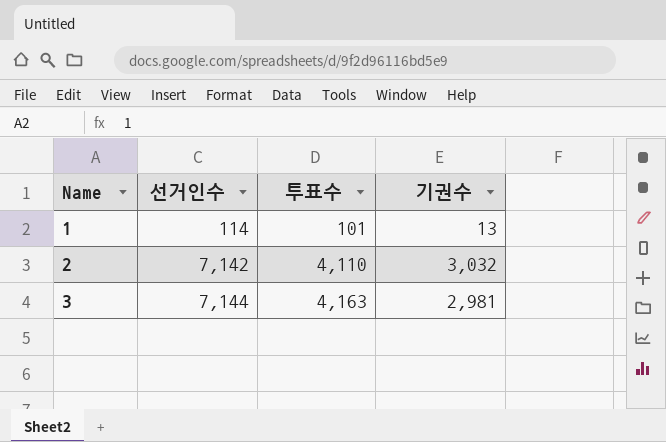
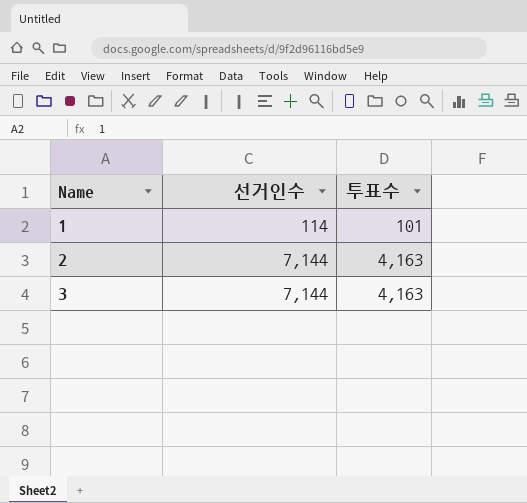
column 기권수 | formula: [선거인수] - [투표수] -> none
2 | 선거인수: 7,142 -> 7,144
2 | 투표수: 4,110 -> 4,163

